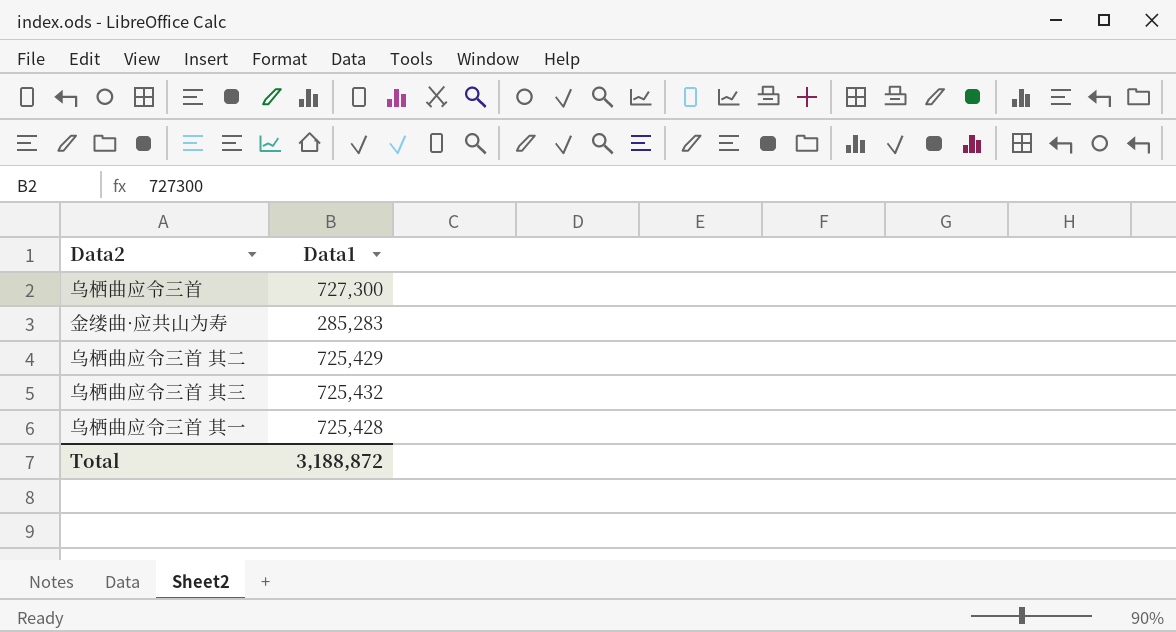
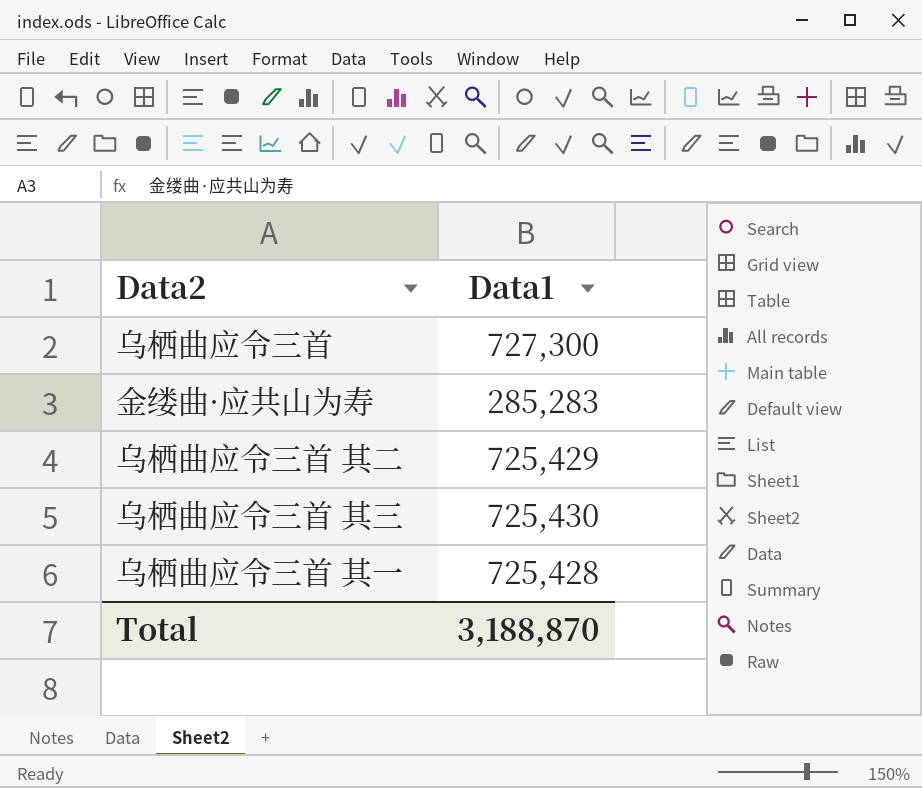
乌栖曲应令三首 其三 | Data1: 725,432 -> 725,430
Total | Data1: 3,188,872 -> 3,188,870

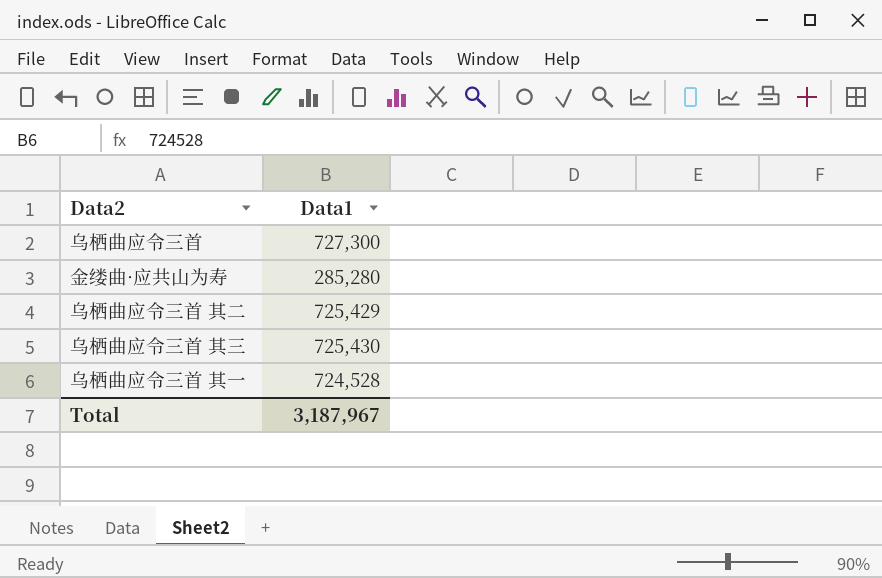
金缕曲·应共山为寿 | Data1: 285,283 -> 285,280
乌栖曲应令三首 其一 | Data1: 725,428 -> 724,528
Total | Data1: 3,188,870 -> 3,187,967

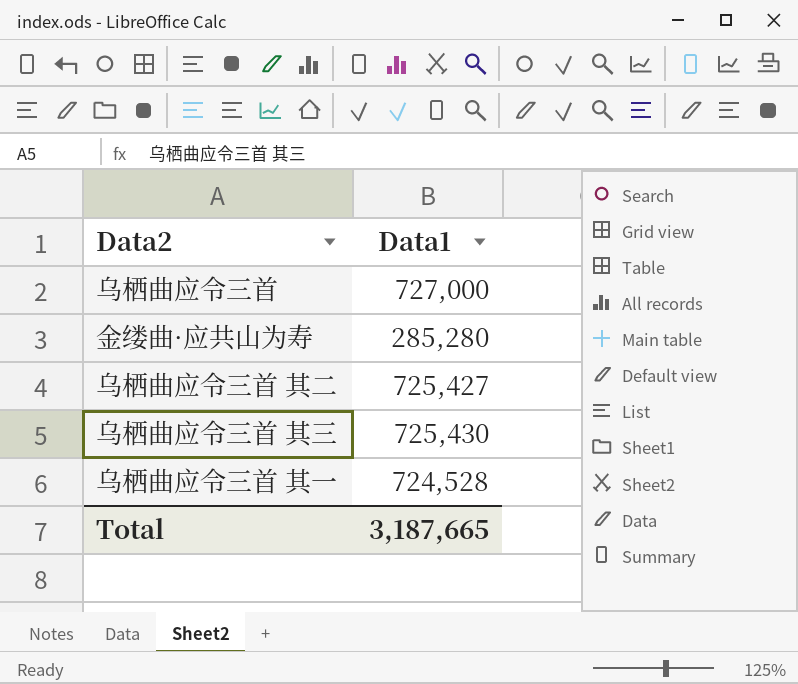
乌栖曲应令三首 | Data1: 727,300 -> 727,000
乌栖曲应令三首 其二 | Data1: 725,429 -> 725,427
Total | Data1: 3,187,967 -> 3,187,665

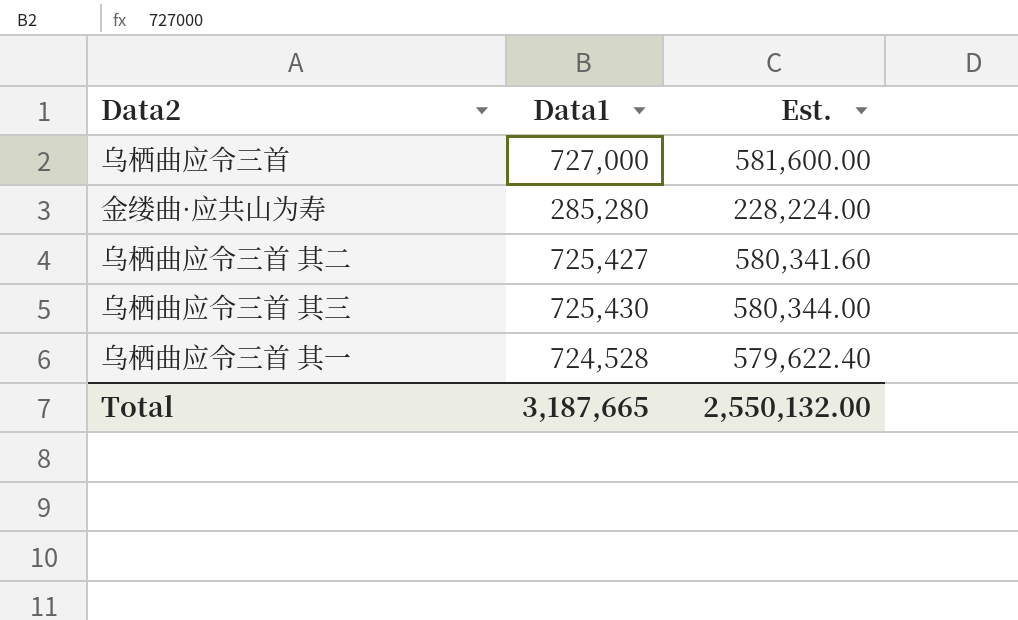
column Est. | formula: none -> [Data1] * 0.8

